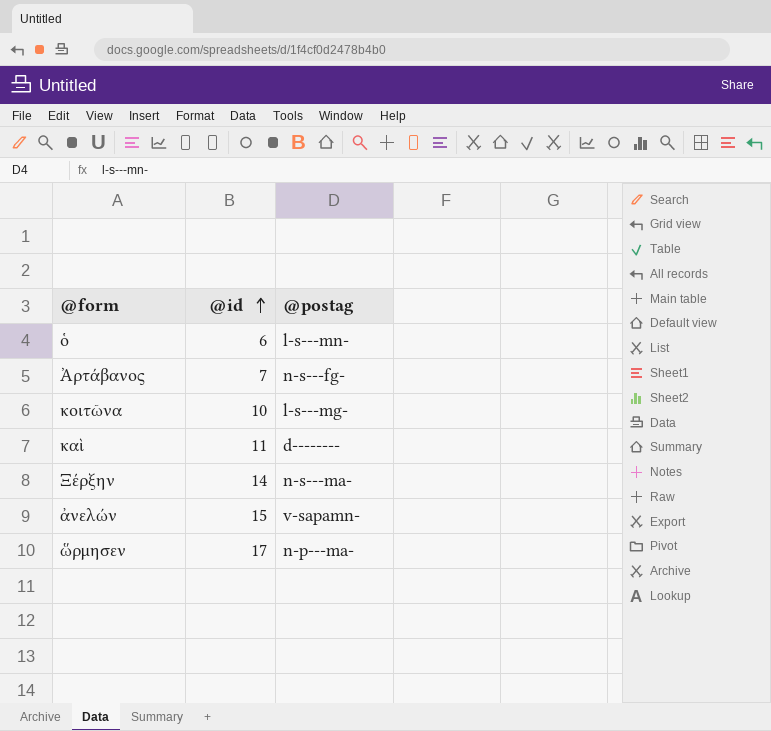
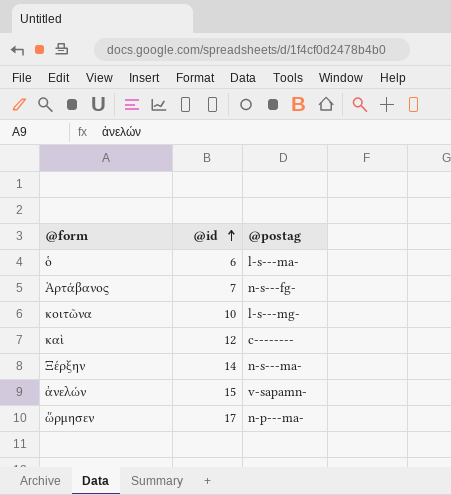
ὁ | @postag: l-s---mn- -> l-s---ma-
καὶ | @id: 11 -> 12
καὶ | @postag: d-------- -> c--------

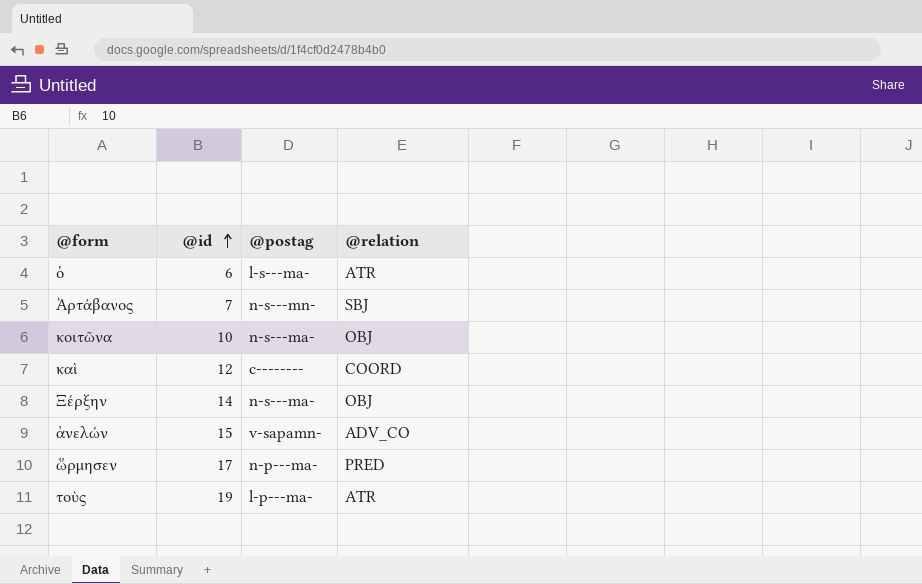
column @relation | position: none -> 4
Ἀρτάβανος | @postag: n-s---fg- -> n-s---mn-
κοιτῶνα | @postag: l-s---mg- -> n-s---ma-
row τοὺς: none -> 19 | l-p---ma- | ATR

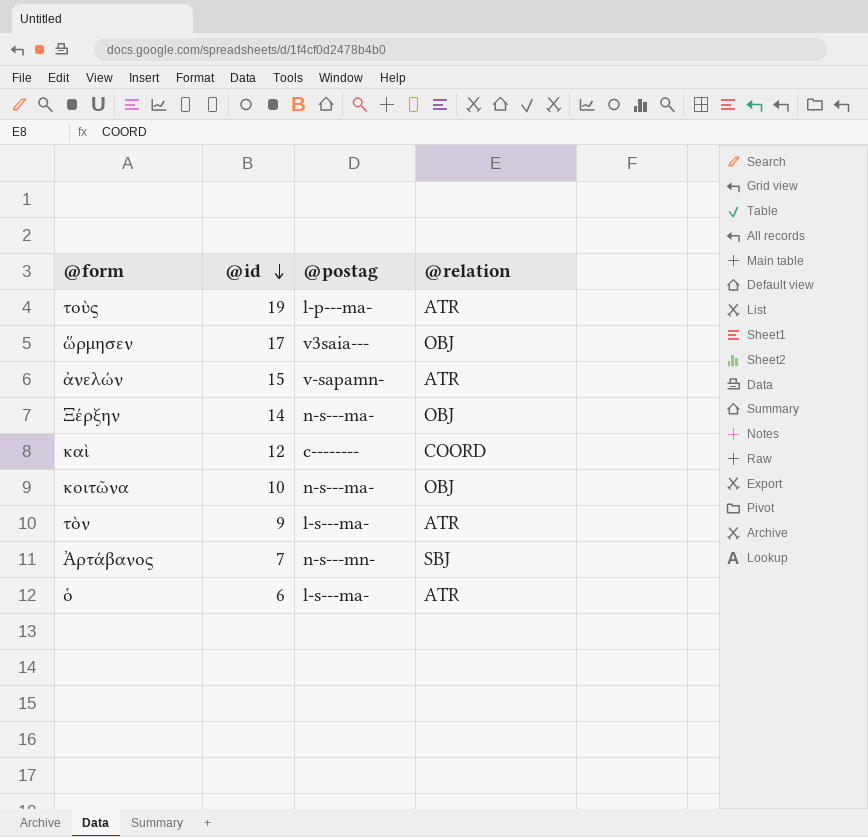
row order: @id ascending -> @id descending
ὥρμησεν | @postag: n-p---ma- -> v3saia---
ὥρμησεν | @relation: PRED -> OBJ
ἀνελών | @relation: ADV_CO -> ATR
row τὸν: none -> 9 | l-s---ma- | ATR

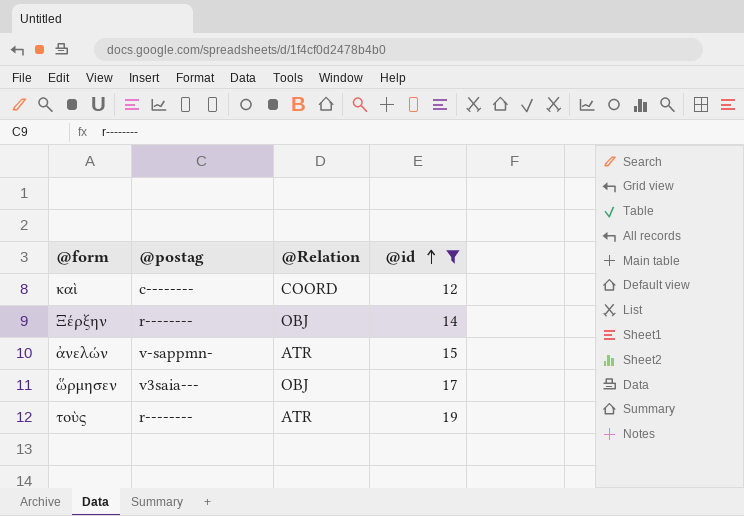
filter: none -> @id >= 12
row order: @id descending -> @id ascending
column name: @relation -> @Relation
column @id | position: 2 -> 4
Ξέρξην | @postag: n-s---ma- -> r--------
ἀνελών | @postag: v-sapamn- -> v-sappmn-
τοὺς | @postag: l-p---ma- -> r--------

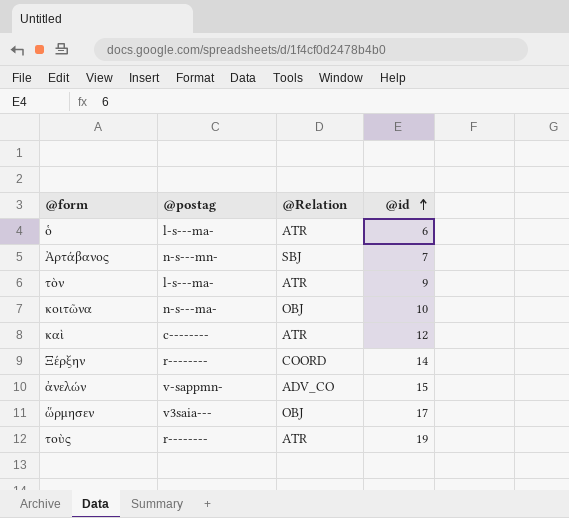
filter: @id >= 12 -> none
καὶ | @Relation: COORD -> ATR
Ξέρξην | @Relation: OBJ -> COORD
ἀνελών | @Relation: ATR -> ADV_CO

